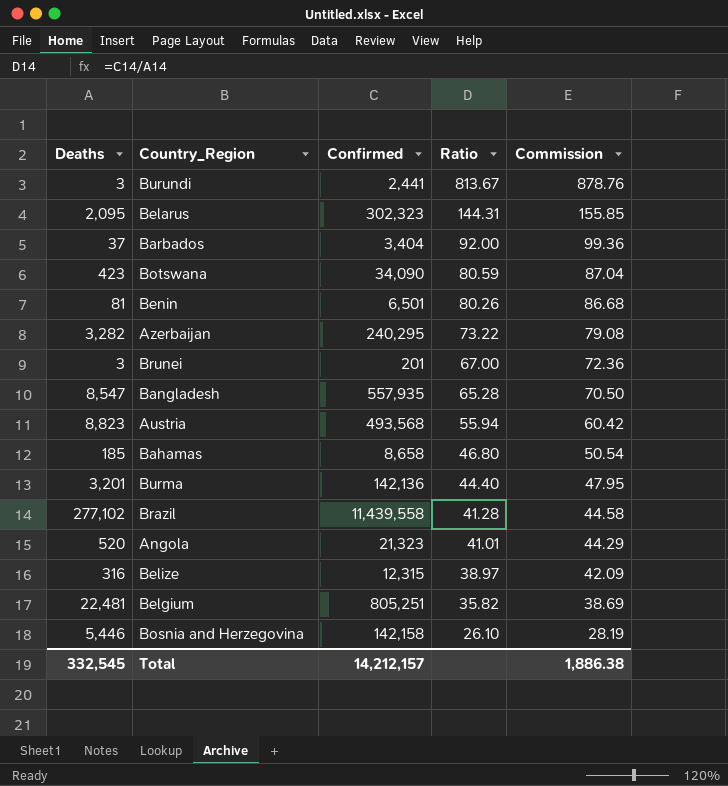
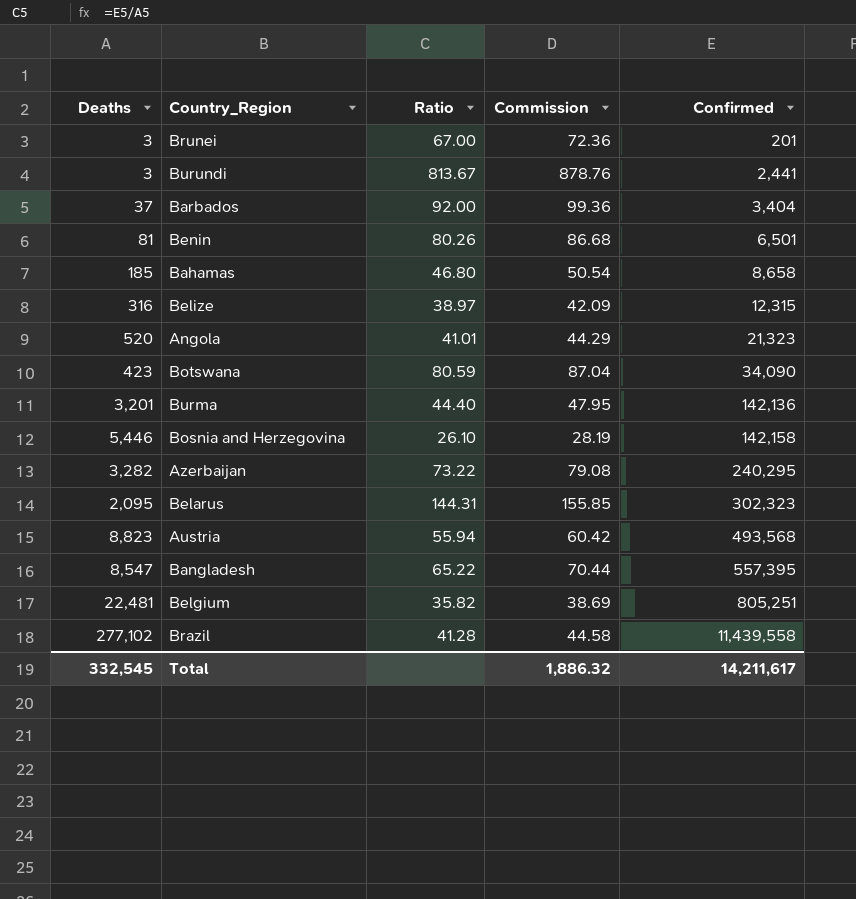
row order: Ratio descending -> Confirmed ascending
column Confirmed | position: 3 -> 5
Bangladesh | Ratio: 65.28 -> 65.22
Bangladesh | Commission: 70.50 -> 70.44
Bangladesh | Confirmed: 557,935 -> 557,395
Total | Commission: 1,886.38 -> 1,886.32
Total | Confirmed: 14,212,157 -> 14,211,617

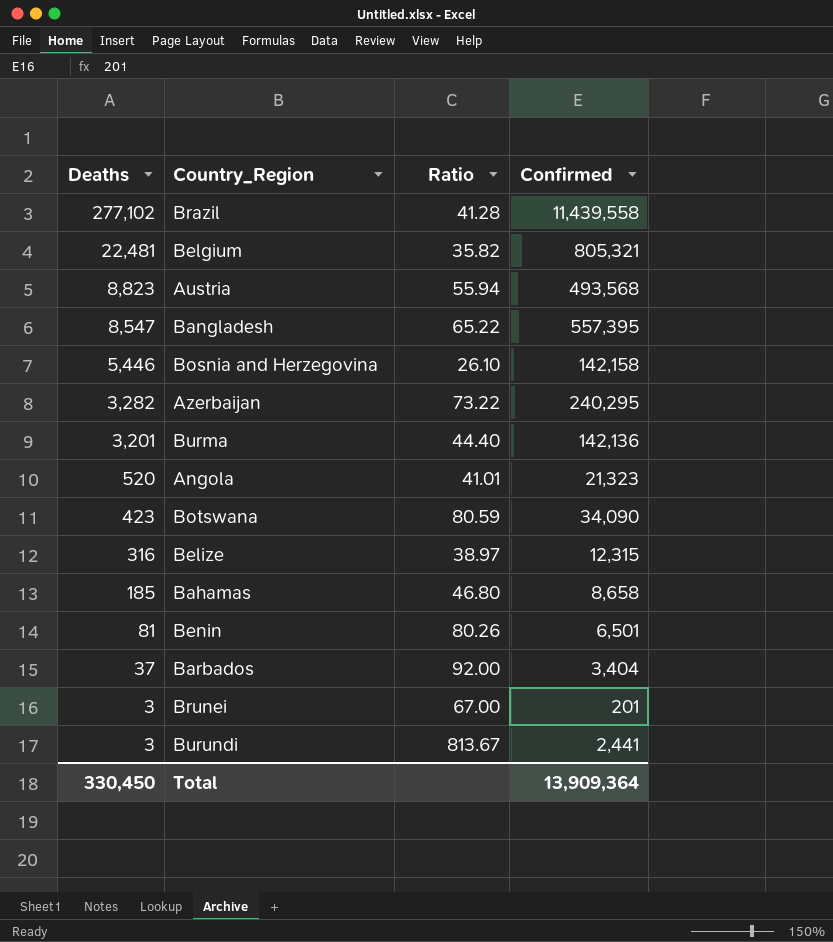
row order: Confirmed ascending -> Deaths descending
column Commission | formula: [Ratio] * 1.08 -> none
row Belarus: 2,095 | 144.31 | 155.85 | 302,323 -> none
Belgium | Confirmed: 805,251 -> 805,321
Total | Deaths: 332,545 -> 330,450
Total | Confirmed: 14,211,617 -> 13,909,364

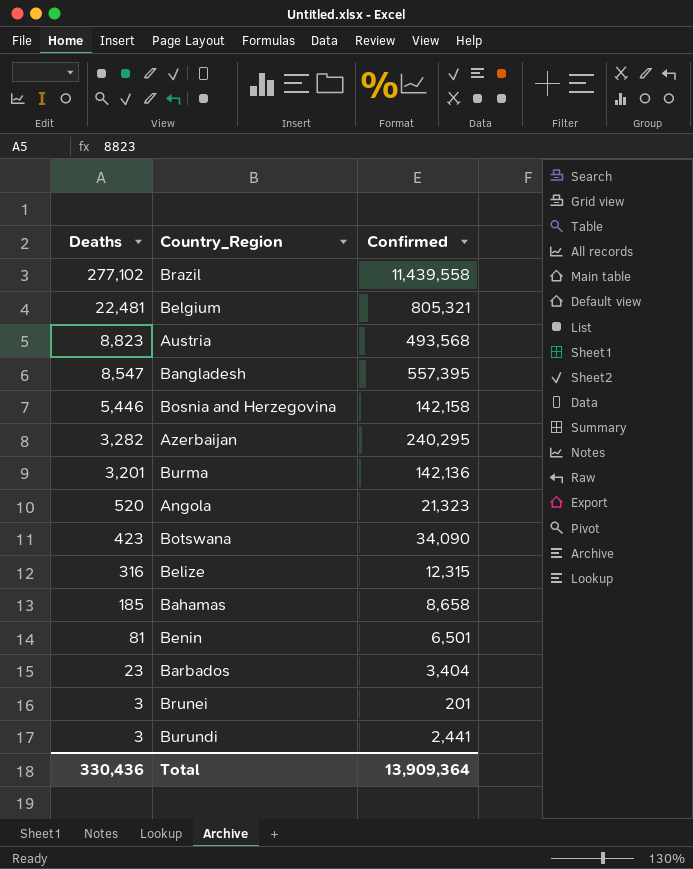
column Ratio | formula: [Confirmed] / [Deaths] -> none
Barbados | Deaths: 37 -> 23
Total | Deaths: 330,450 -> 330,436

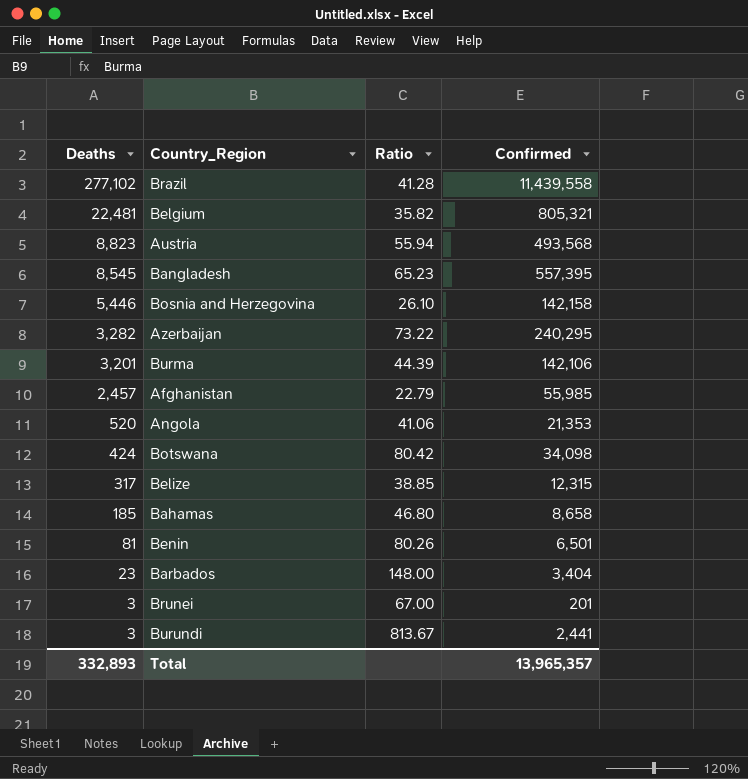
column Ratio | formula: none -> [Confirmed] / [Deaths]
Bangladesh | Deaths: 8,547 -> 8,545
Burma | Confirmed: 142,136 -> 142,106
row Afghanistan: none -> 2,457 | 22.79 | 55,985
Angola | Confirmed: 21,323 -> 21,353
Botswana | Deaths: 423 -> 424
Botswana | Confirmed: 34,090 -> 34,098
Belize | Deaths: 316 -> 317
Total | Deaths: 330,436 -> 332,893
Total | Confirmed: 13,909,364 -> 13,965,357

